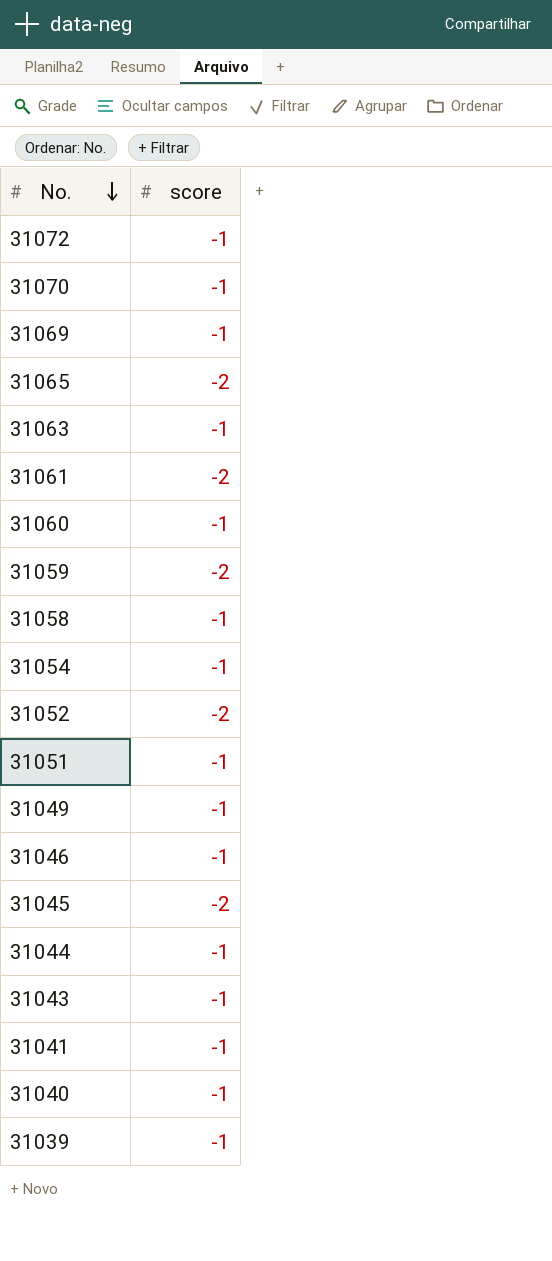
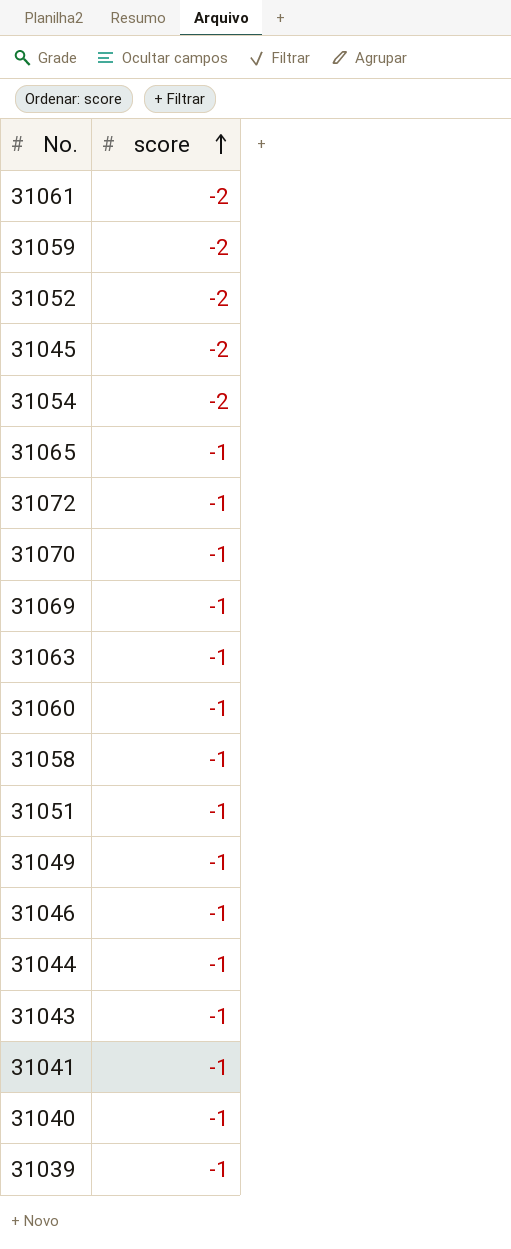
row order: No. descending -> score ascending
31054 | score: -1 -> -2
31065 | score: -2 -> -1

